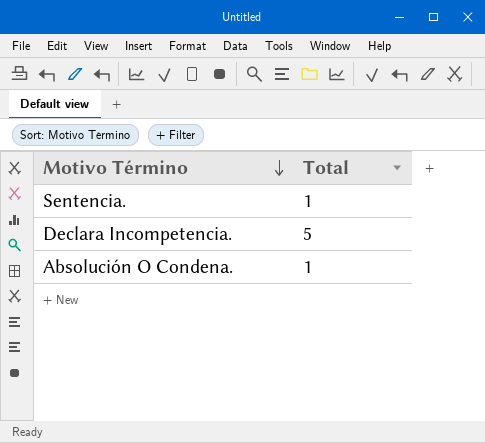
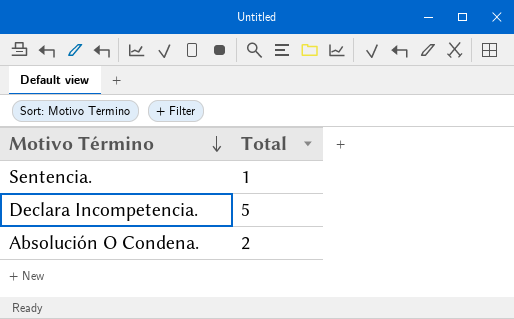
Absolución O Condena. | Total: 1 -> 2

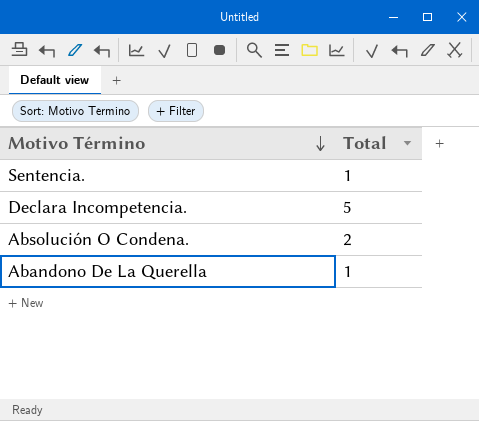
row Abandono De La Querella: none -> 1

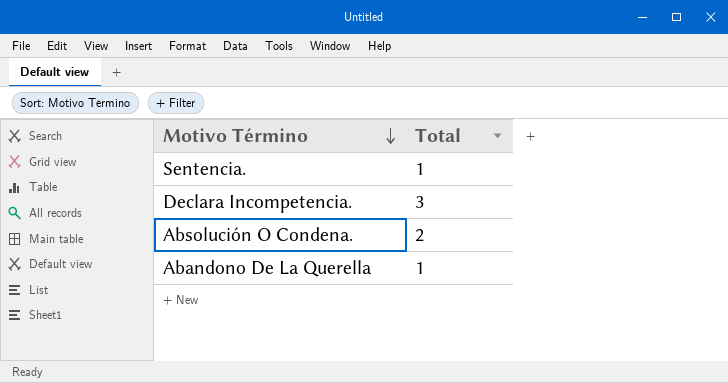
Declara Incompetencia. | Total: 5 -> 3

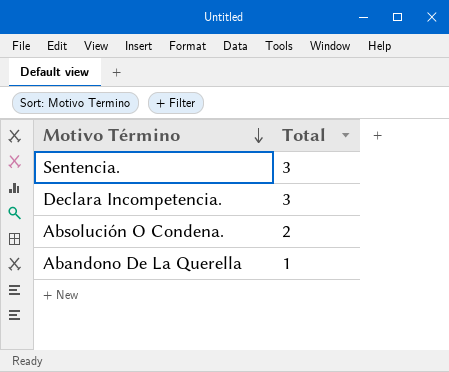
Sentencia. | Total: 1 -> 3

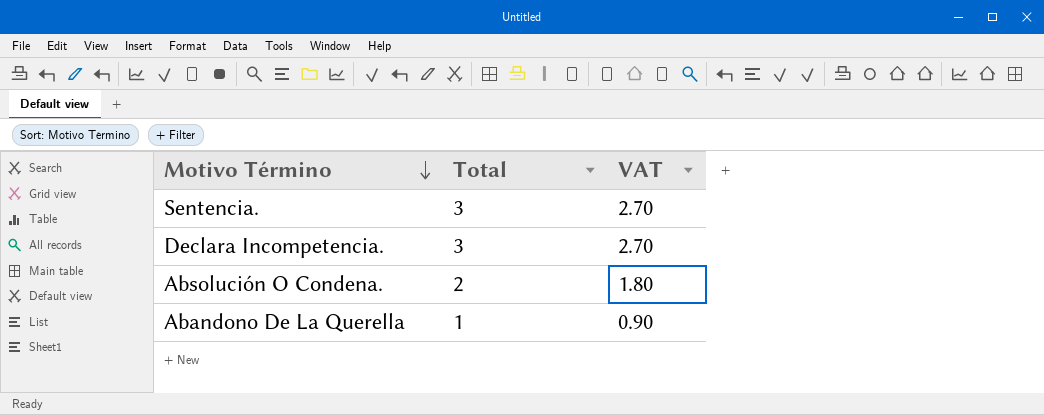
column VAT | formula: none -> [Total] * 0.9

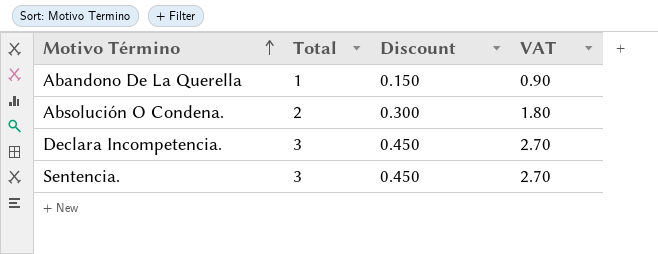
row order: Motivo Término descending -> Motivo Término ascending
column Discount | formula: none -> [Total] * 0.15

